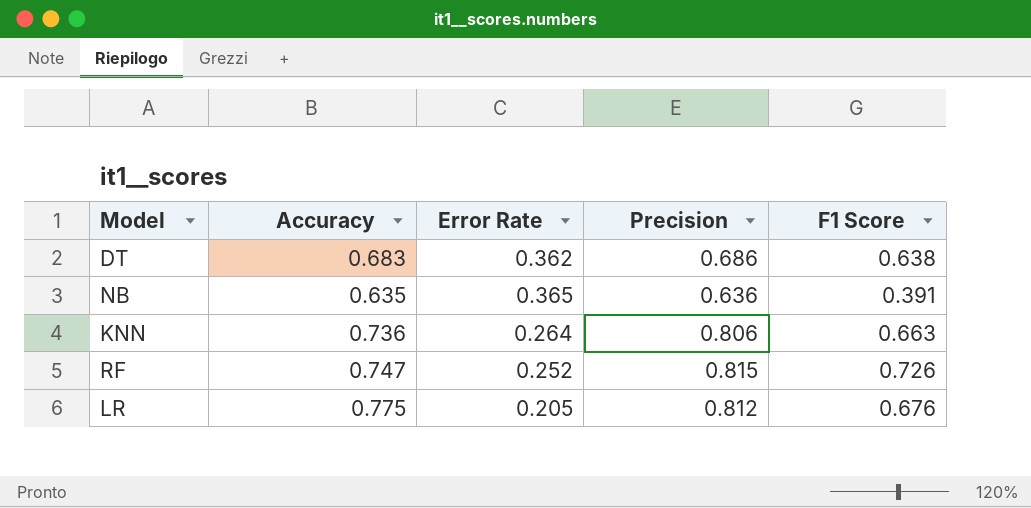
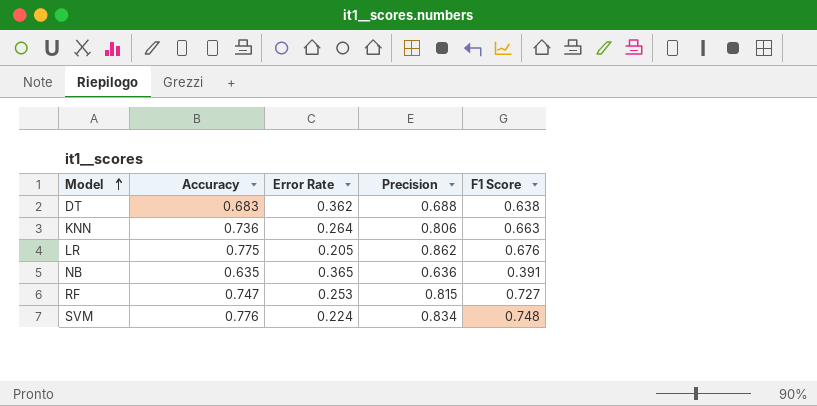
row order: none -> Model ascending
DT | Precision: 0.686 -> 0.688
LR | Precision: 0.812 -> 0.862
RF | Error Rate: 0.252 -> 0.253
RF | F1 Score: 0.726 -> 0.727
row SVM: none -> 0.776 | 0.224 | 0.834 | 0.748

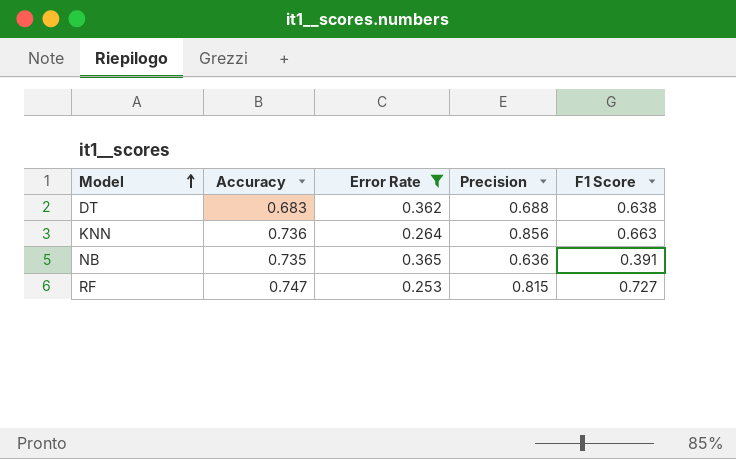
filter: none -> Error Rate >= 0.253
KNN | Precision: 0.806 -> 0.856
NB | Accuracy: 0.635 -> 0.735

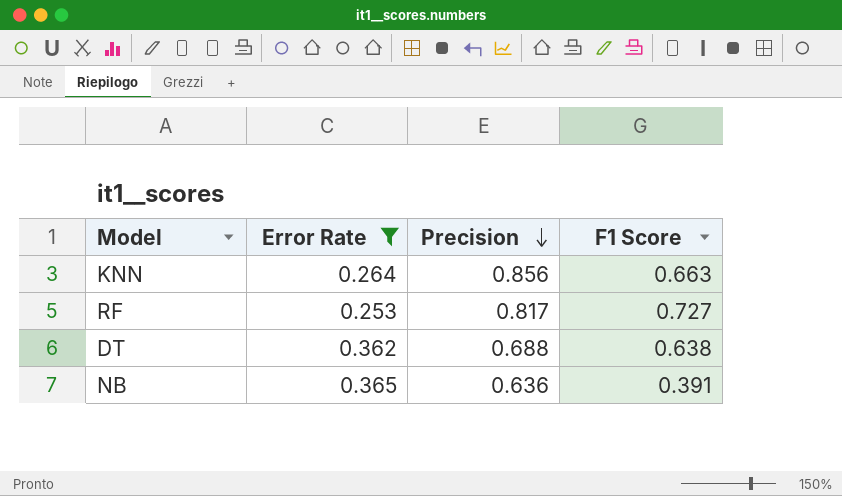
row order: Model ascending -> Precision descending
column Accuracy | position: 2 -> none
RF | Precision: 0.815 -> 0.817

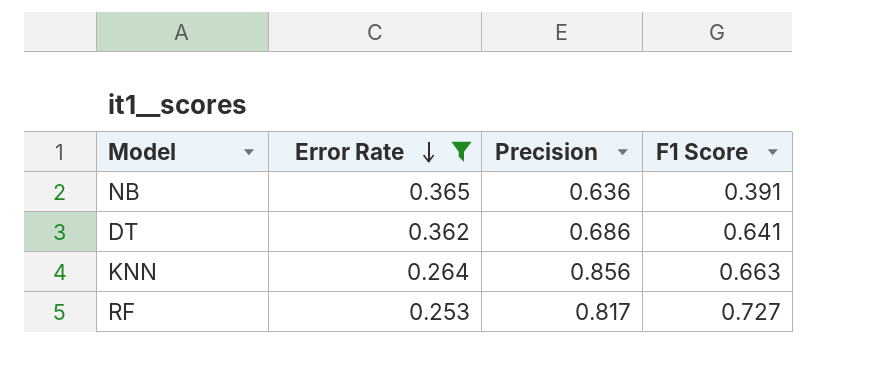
row order: Precision descending -> Error Rate descending
DT | Precision: 0.688 -> 0.686
DT | F1 Score: 0.638 -> 0.641

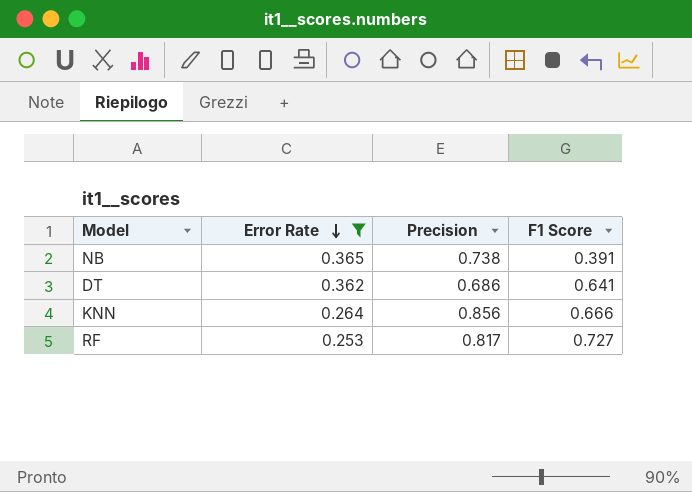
NB | Precision: 0.636 -> 0.738
KNN | F1 Score: 0.663 -> 0.666

